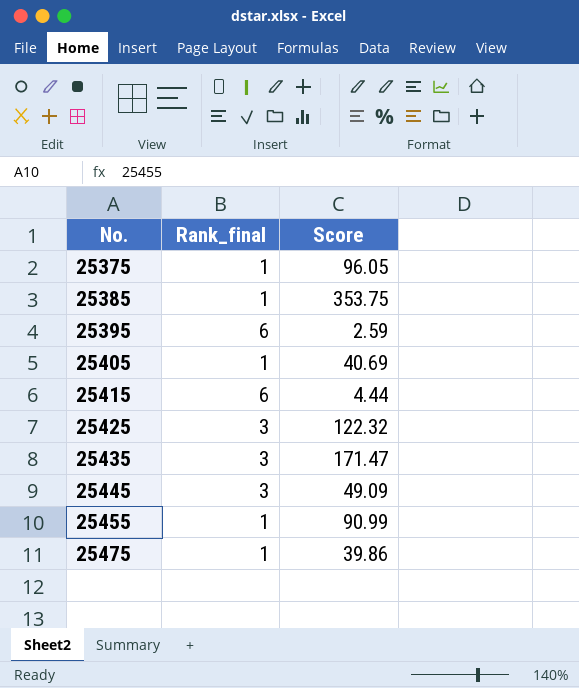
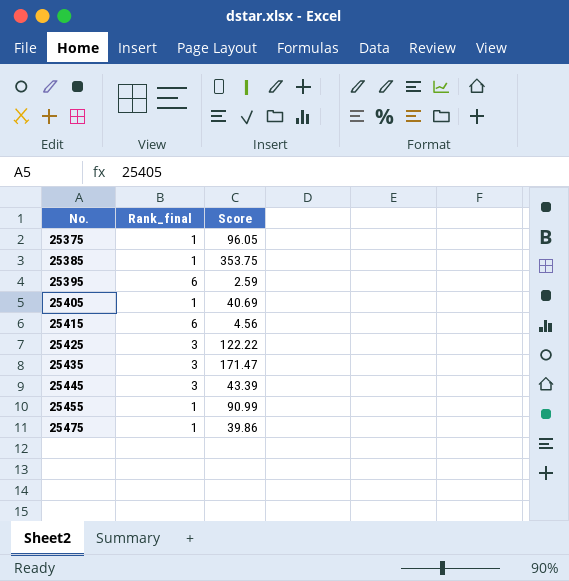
25415 | Score: 4.44 -> 4.56
25425 | Score: 122.32 -> 122.22
25445 | Score: 49.09 -> 43.39

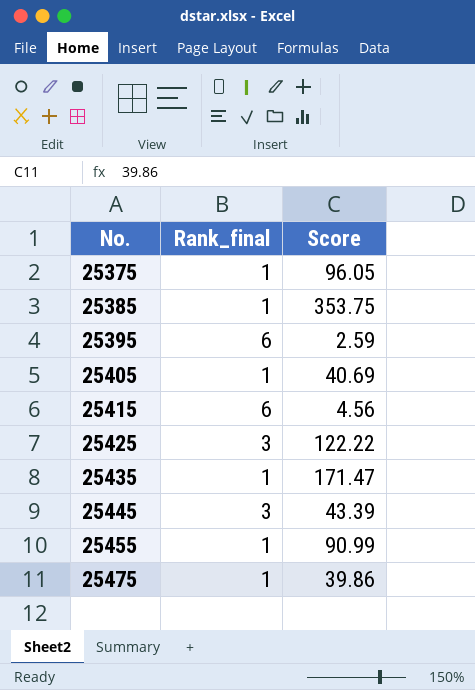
25435 | Rank_final: 3 -> 1

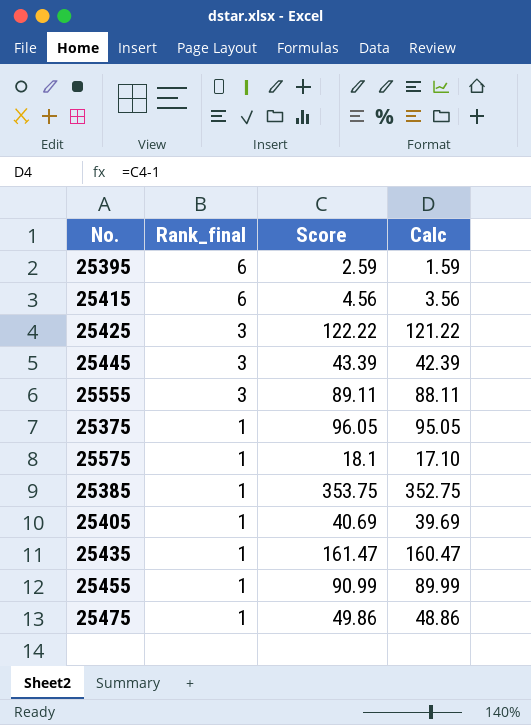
row order: No. ascending -> Rank_final descending
column Calc | formula: none -> [Score] - 1
row 25555: none -> 3 | 89.11 | 88.11
row 25575: none -> 1 | 18.1 | 17.10
25435 | Score: 171.47 -> 161.47
25475 | Score: 39.86 -> 49.86

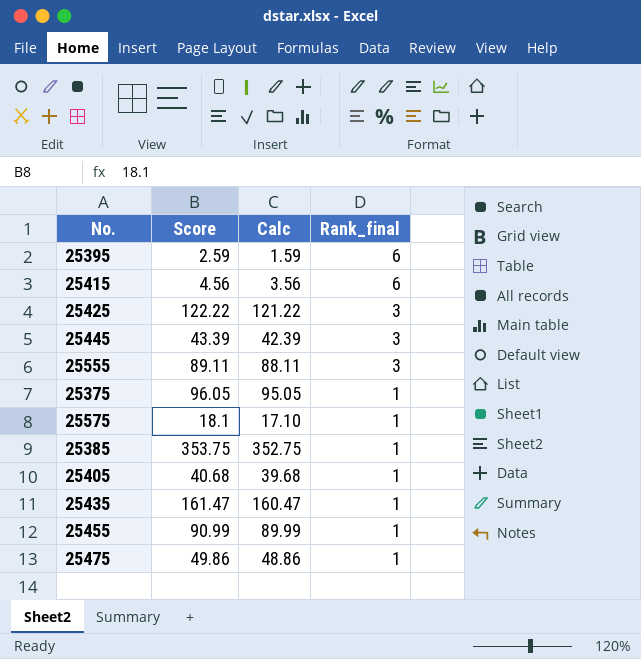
column Rank_final | position: 2 -> 4
25405 | Score: 40.69 -> 40.68
25405 | Calc: 39.69 -> 39.68

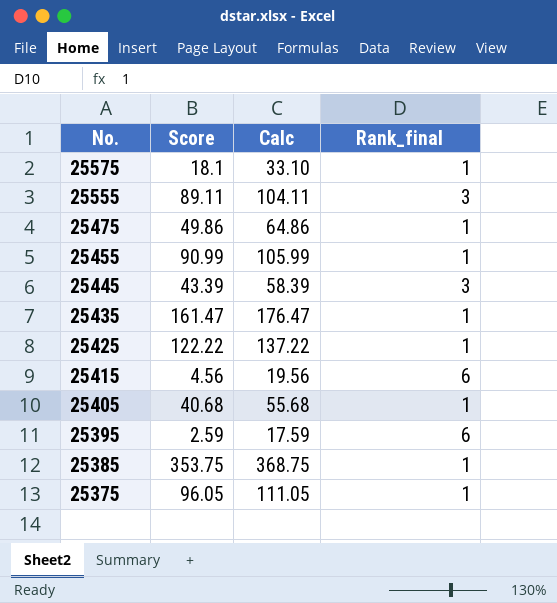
row order: Rank_final descending -> No. descending
column Calc | formula: [Score] - 1 -> [Score] + 15
25425 | Rank_final: 3 -> 1

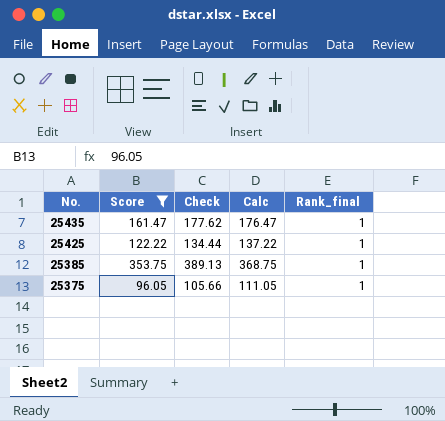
filter: none -> Score >= 96.05
column Check | formula: none -> [Score] * 1.1

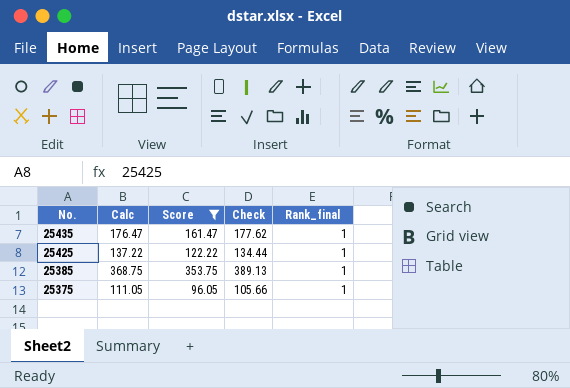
column Calc | position: 4 -> 2

